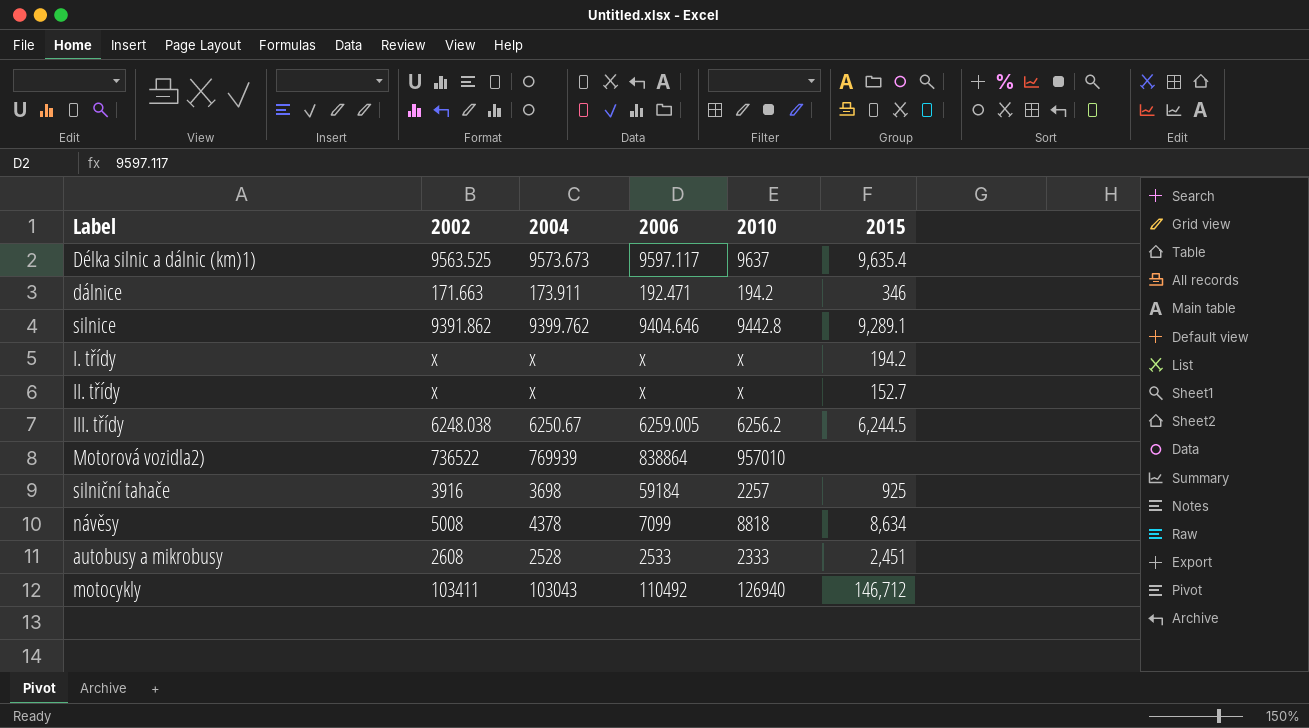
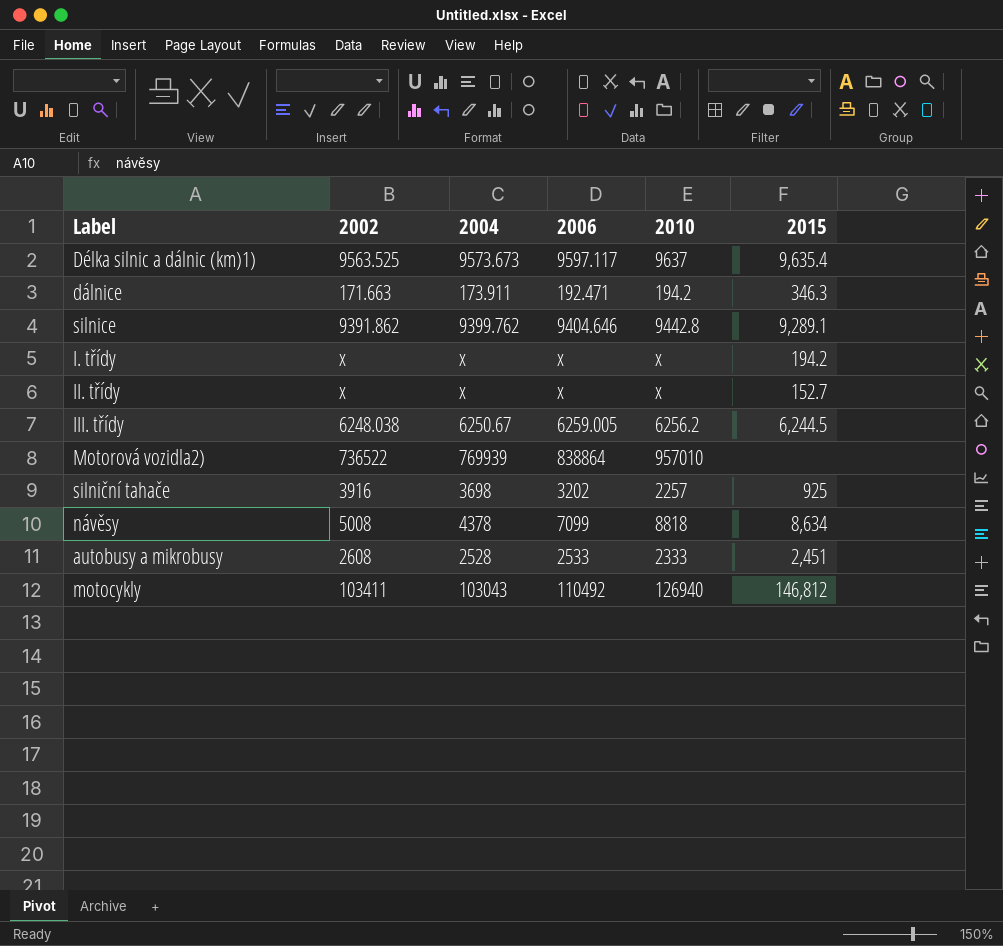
dálnice | 2015: 346 -> 346.3
silniční tahače | 2006: 59184 -> 3202
motocykly | 2015: 146,712 -> 146,812

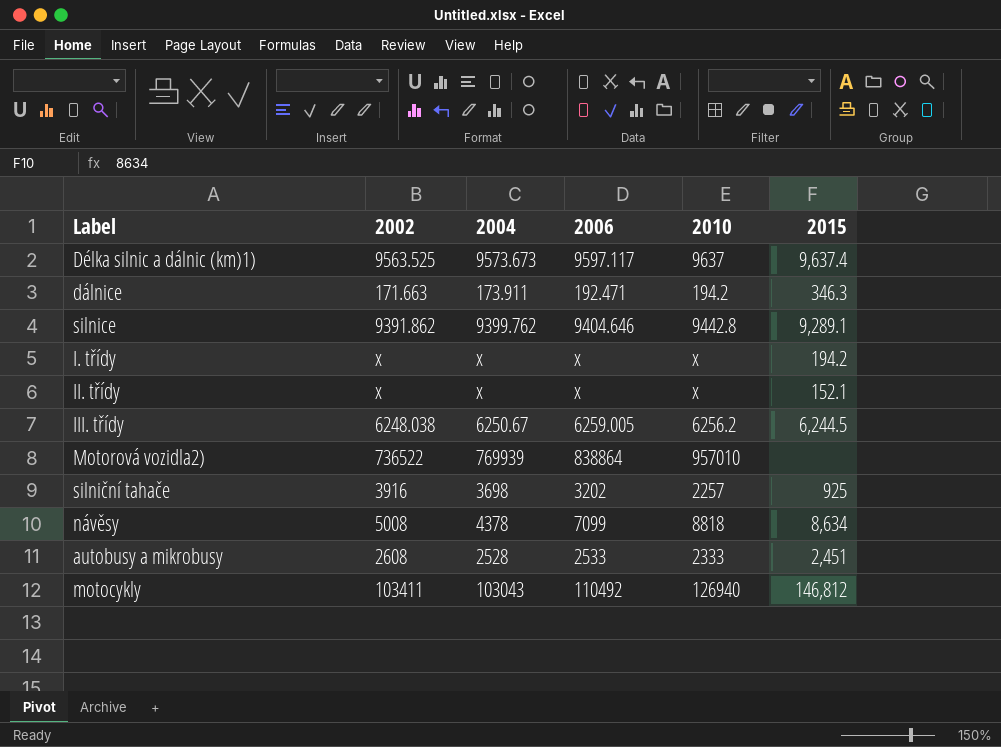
Délka silnic a dálnic (km)1) | 2015: 9,635.4 -> 9,637.4
II. třídy | 2015: 152.7 -> 152.1

